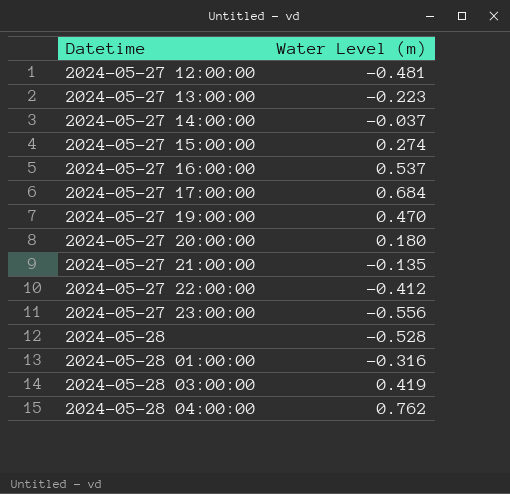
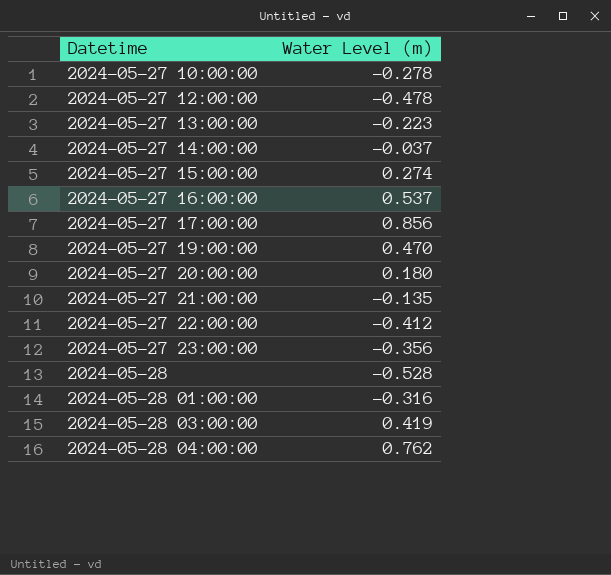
row 2024-05-27 10:00:00: none -> -0.278
2024-05-27 12:00:00 | Water Level (m): -0.481 -> -0.478
2024-05-27 17:00:00 | Water Level (m): 0.684 -> 0.856
2024-05-27 23:00:00 | Water Level (m): -0.556 -> -0.356

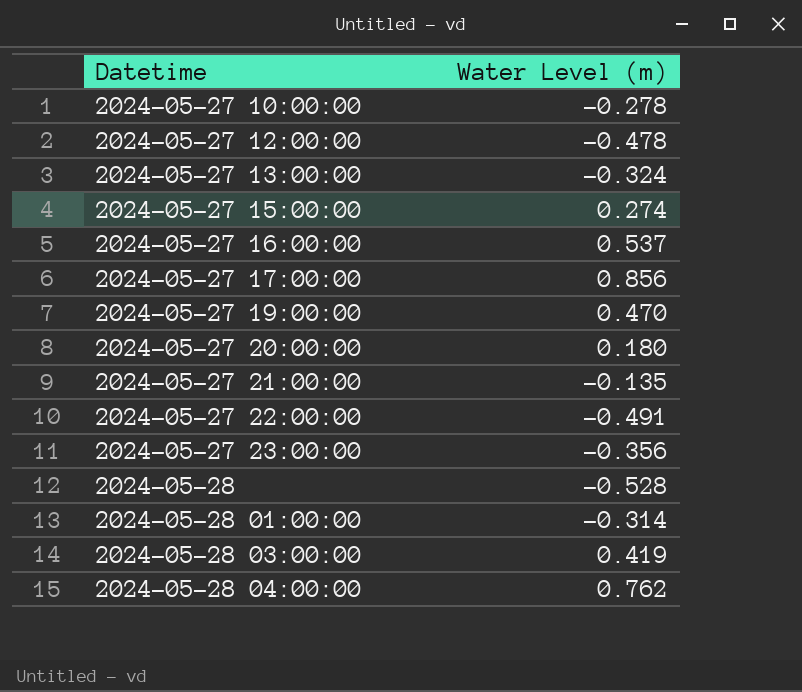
row 2024-05-27 14:00:00: -0.037 -> none
2024-05-27 13:00:00 | Water Level (m): -0.223 -> -0.324
2024-05-27 22:00:00 | Water Level (m): -0.412 -> -0.491
2024-05-28 01:00:00 | Water Level (m): -0.316 -> -0.314

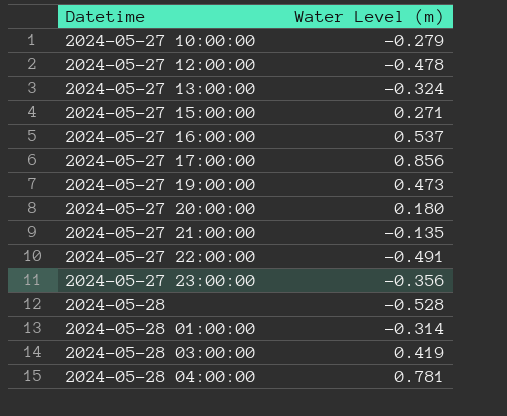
2024-05-27 10:00:00 | Water Level (m): -0.278 -> -0.279
2024-05-27 15:00:00 | Water Level (m): 0.274 -> 0.271
2024-05-27 19:00:00 | Water Level (m): 0.470 -> 0.473
2024-05-28 04:00:00 | Water Level (m): 0.762 -> 0.781

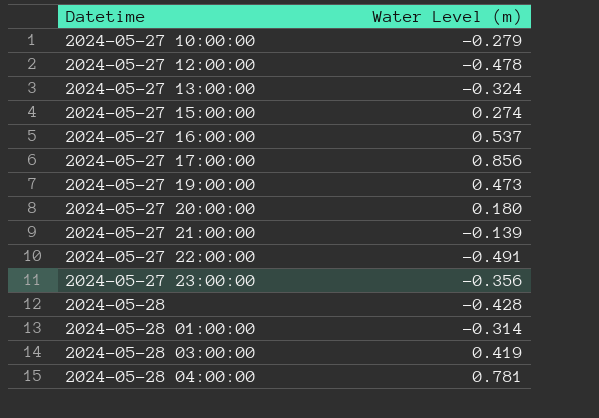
2024-05-27 15:00:00 | Water Level (m): 0.271 -> 0.274
2024-05-27 21:00:00 | Water Level (m): -0.135 -> -0.139
2024-05-28 | Water Level (m): -0.528 -> -0.428

